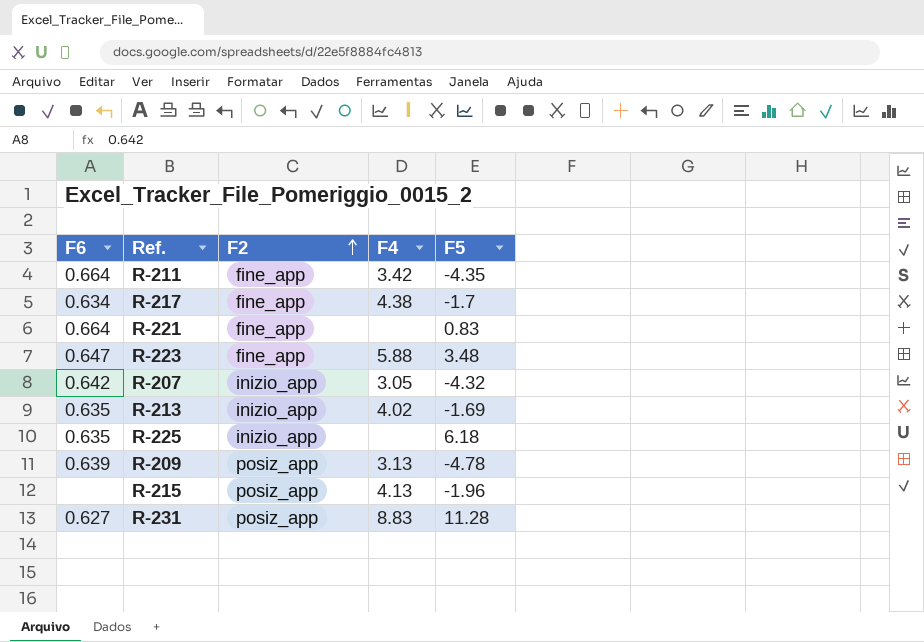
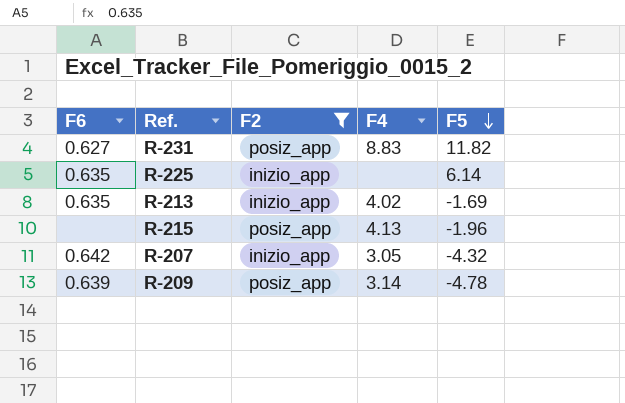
filter: none -> F2 != fine_app
row order: F2 ascending -> F5 descending
R-231 | F5: 11.28 -> 11.82
R-225 | F5: 6.18 -> 6.14
R-209 | F4: 3.13 -> 3.14

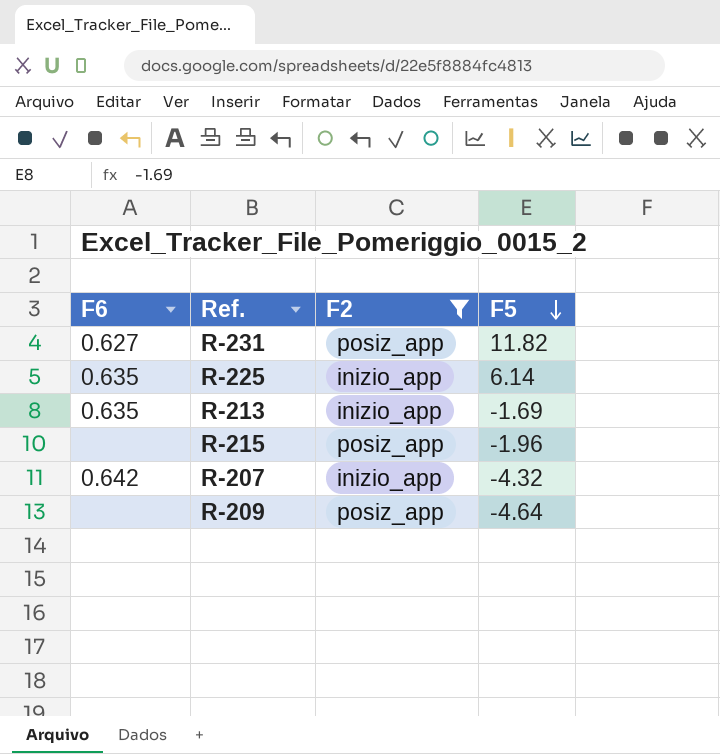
column F4 | position: 4 -> none
R-209 | F6: 0.639 -> none
R-209 | F5: -4.78 -> -4.64

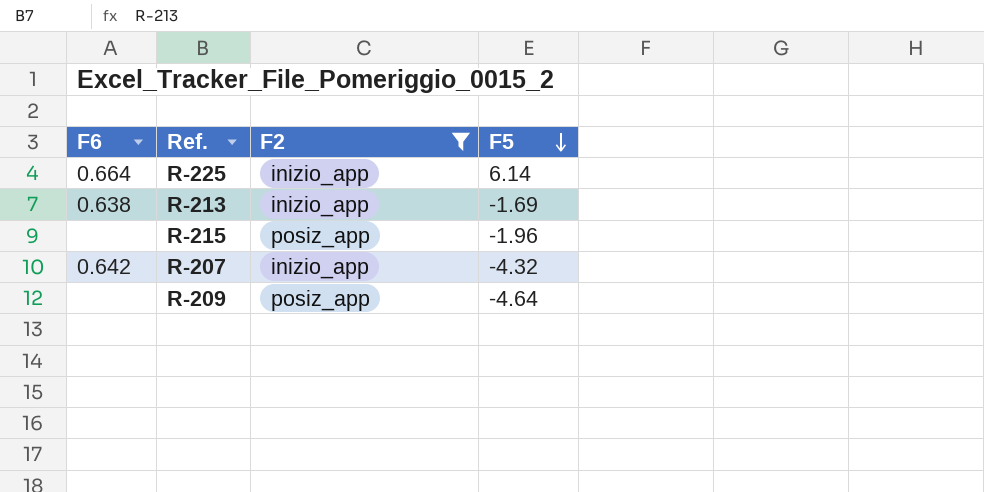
row R-231: 0.627 | posiz_app | 11.82 -> none
R-225 | F6: 0.635 -> 0.664
R-213 | F6: 0.635 -> 0.638

